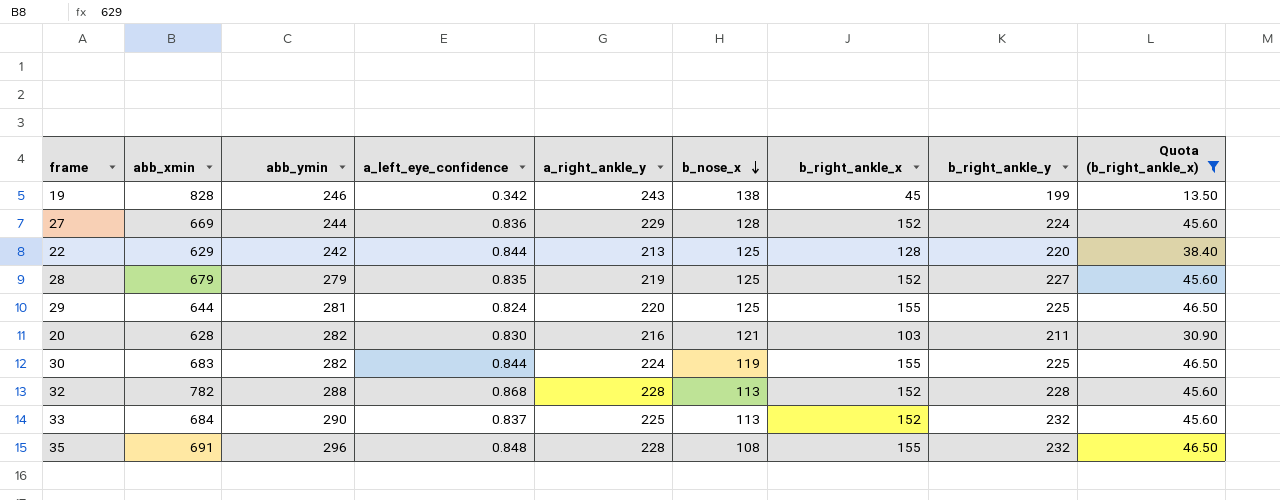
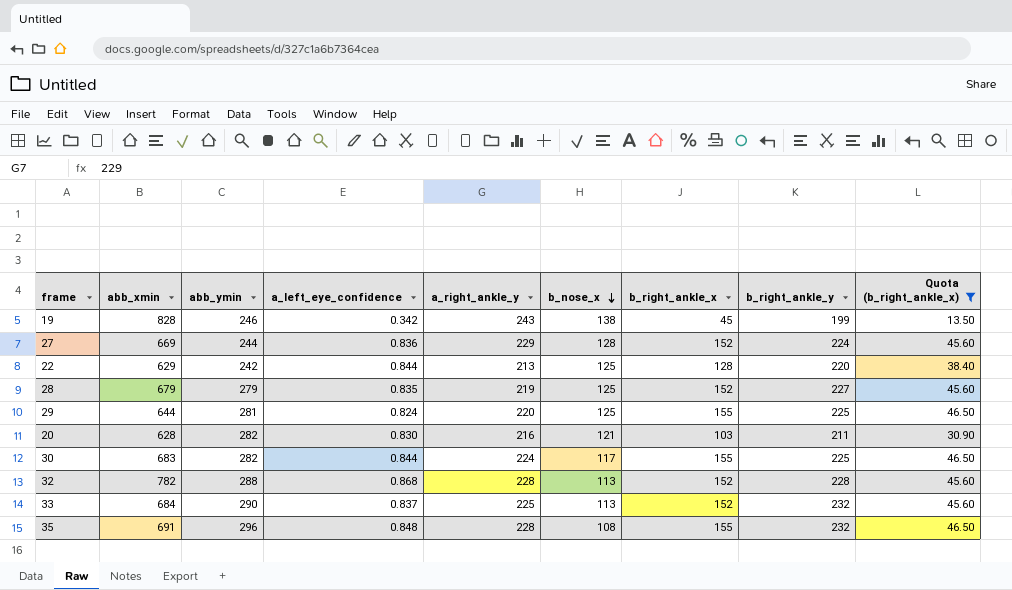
30 | b_nose_x: 119 -> 117

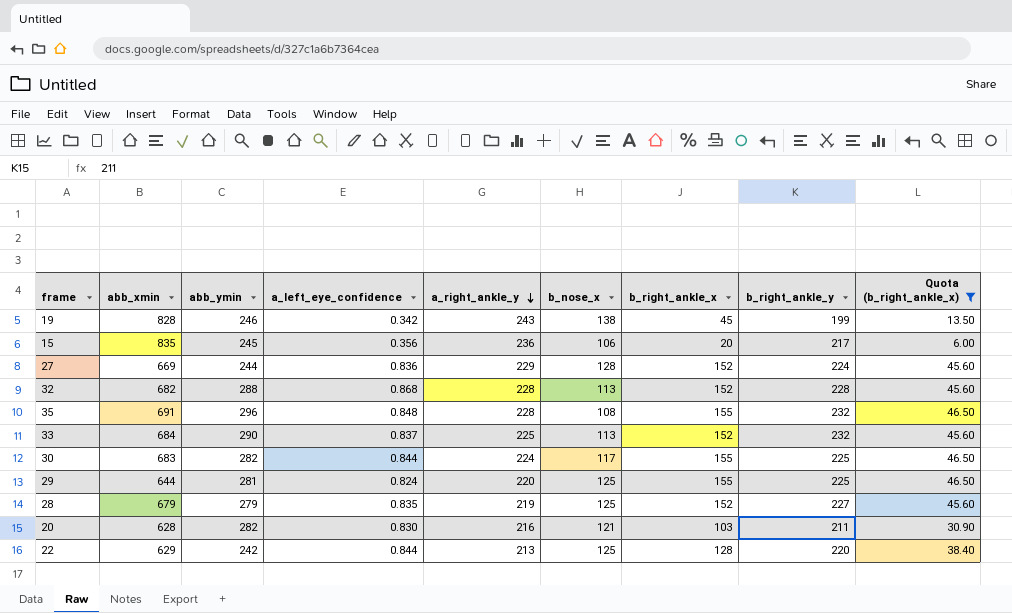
row order: b_nose_x descending -> a_right_ankle_y descending
row 15: none -> 835 | 245 | 0.356 | 236 | 106 | 20 | 217 | 6.00
32 | abb_xmin: 782 -> 682

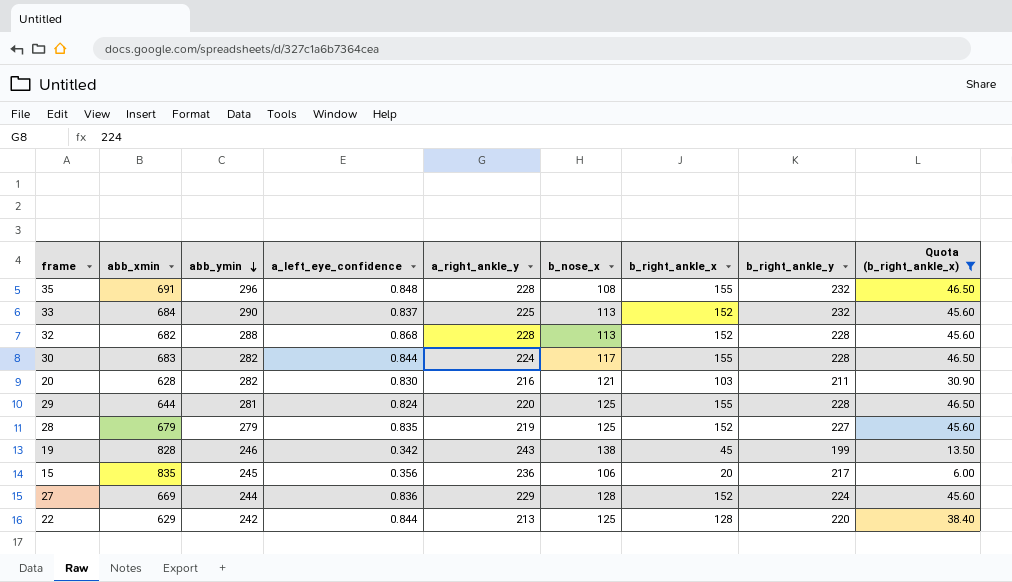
row order: a_right_ankle_y descending -> abb_ymin descending
30 | b_right_ankle_y: 225 -> 228
29 | b_right_ankle_y: 225 -> 228

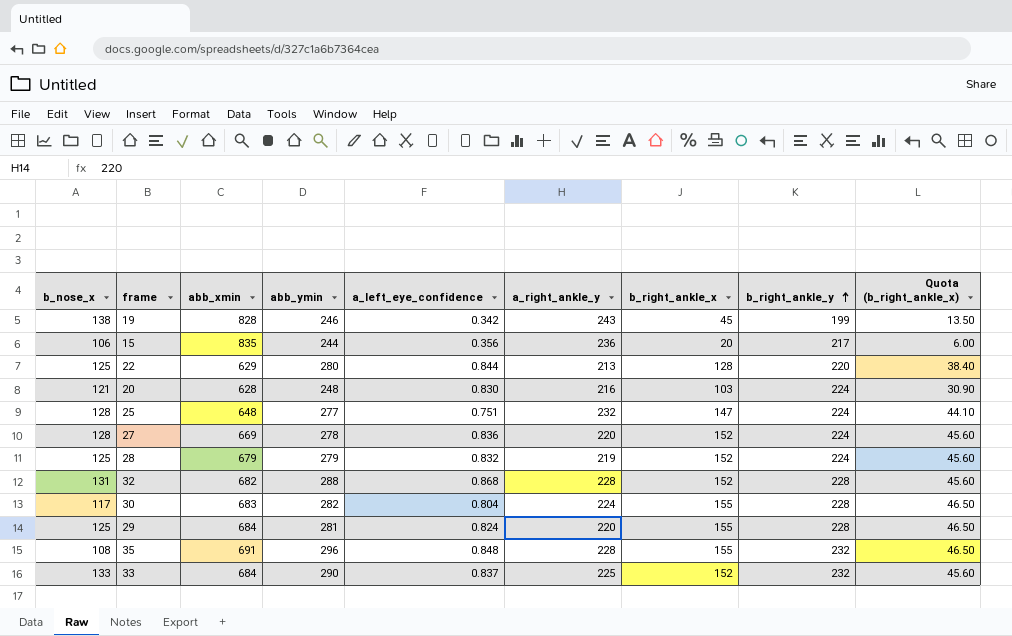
filter: Quota (b_right_ankle_x) != 44.10 -> none
row order: abb_ymin descending -> b_right_ankle_y ascending
column b_nose_x | position: 6 -> 1
15 | abb_ymin: 245 -> 244
22 | abb_ymin: 242 -> 280
20 | abb_ymin: 282 -> 248
20 | b_right_ankle_y: 211 -> 224
27 | abb_ymin: 244 -> 278
27 | a_right_ankle_y: 229 -> 220
28 | a_left_eye_confidence: 0.835 -> 0.832
28 | b_right_ankle_y: 227 -> 224
32 | b_nose_x: 113 -> 131
30 | a_left_eye_confidence: 0.844 -> 0.804
29 | abb_xmin: 644 -> 684
33 | b_nose_x: 113 -> 133

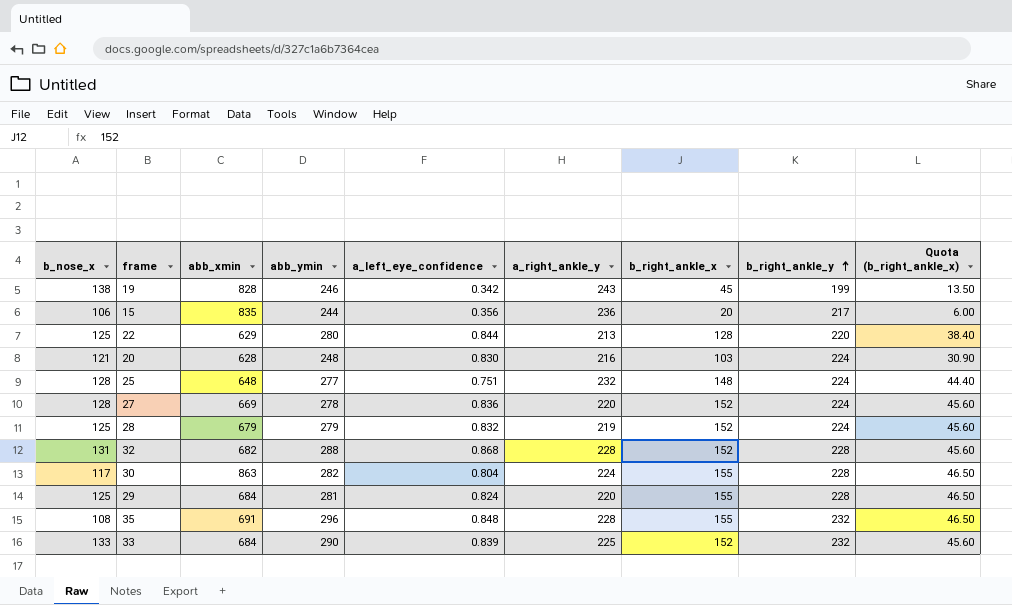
25 | b_right_ankle_x: 147 -> 148
25 | Quota (b_right_ankle_x): 44.10 -> 44.40
30 | abb_xmin: 683 -> 863
33 | a_left_eye_confidence: 0.837 -> 0.839

